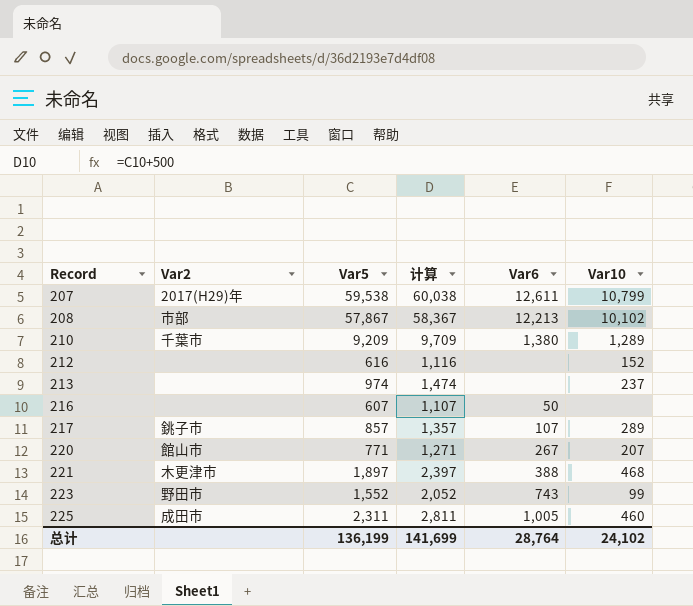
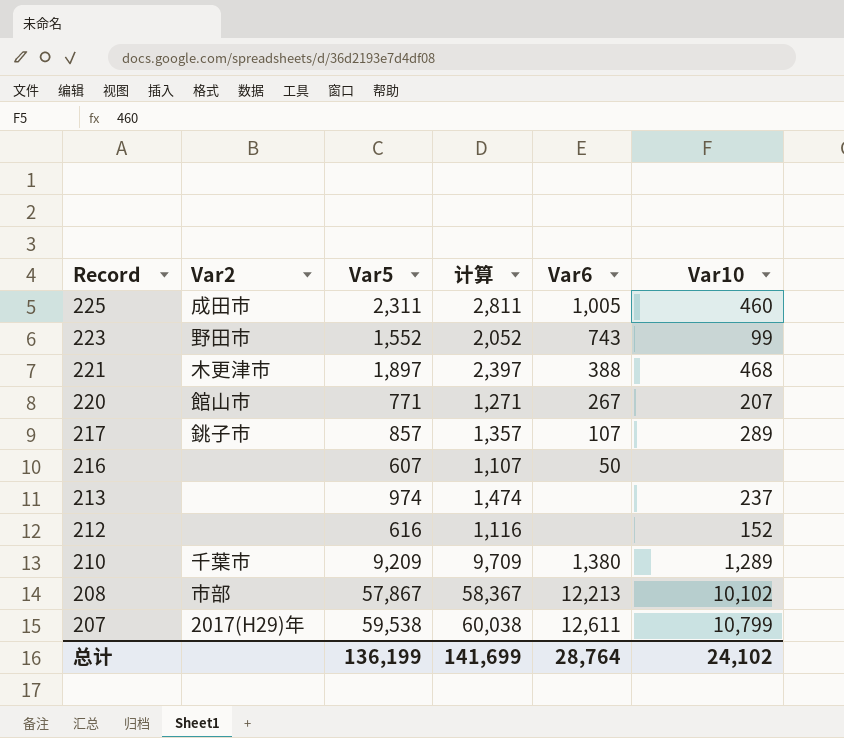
row order: Record ascending -> Record descending

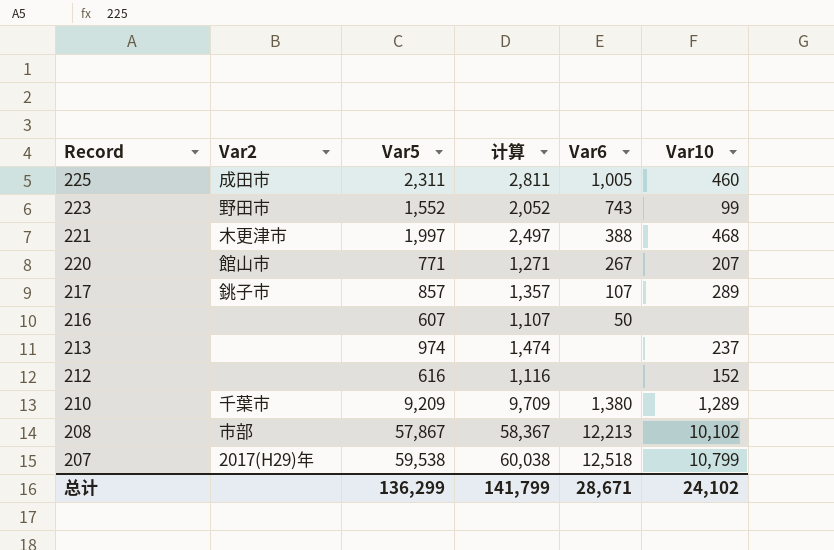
221 | Var5: 1,897 -> 1,997
221 | 计算: 2,397 -> 2,497
207 | Var6: 12,611 -> 12,518
总计 | Var5: 136,199 -> 136,299
总计 | 计算: 141,699 -> 141,799
总计 | Var6: 28,764 -> 28,671

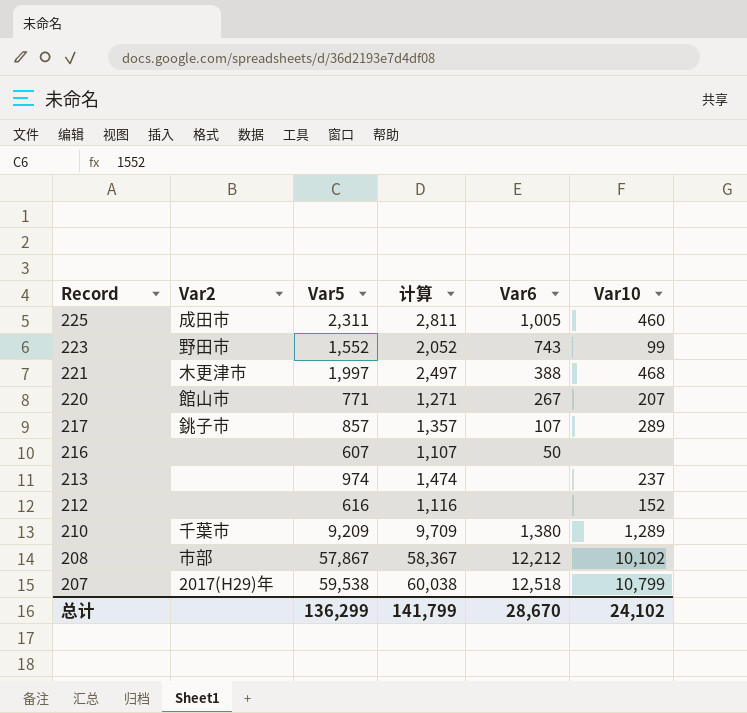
208 | Var6: 12,213 -> 12,212
总计 | Var6: 28,671 -> 28,670

